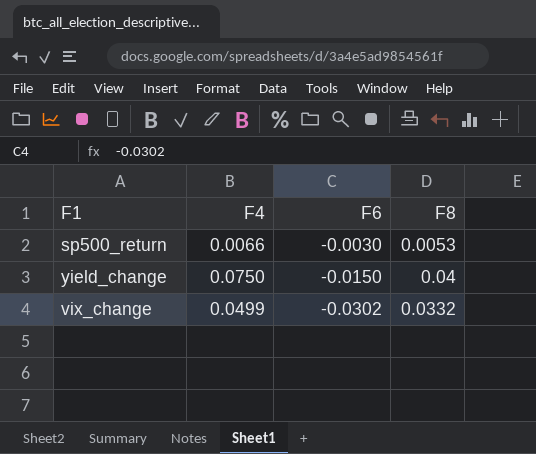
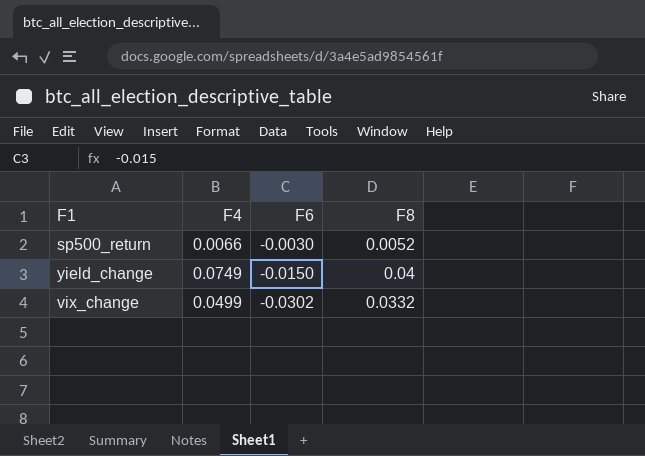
sp500_return | F8: 0.0053 -> 0.0052
yield_change | F4: 0.0750 -> 0.0749

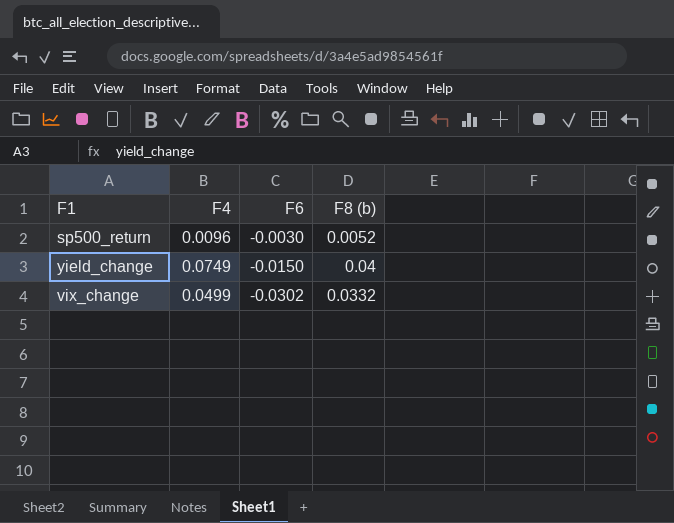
column name: F8 -> F8 (b)
sp500_return | F4: 0.0066 -> 0.0096

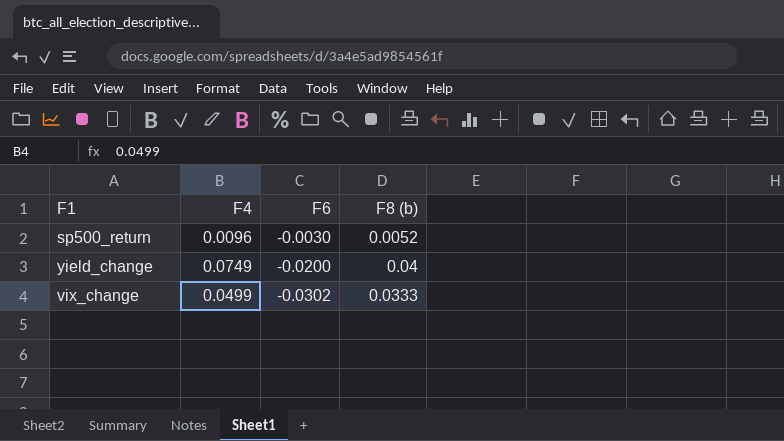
yield_change | F6: -0.0150 -> -0.0200
vix_change | F8 (b): 0.0332 -> 0.0333

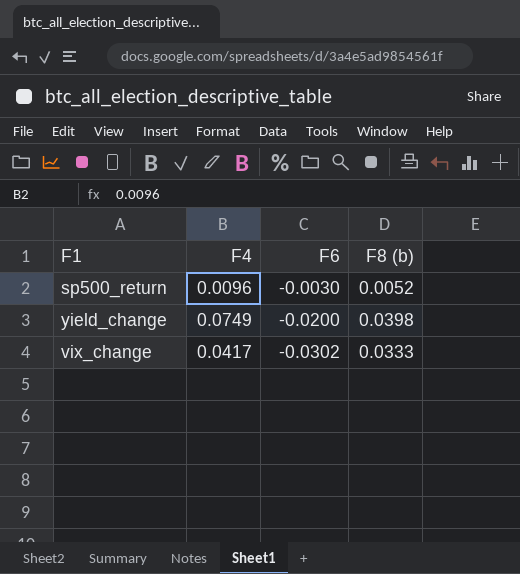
yield_change | F8 (b): 0.04 -> 0.0398
vix_change | F4: 0.0499 -> 0.0417

